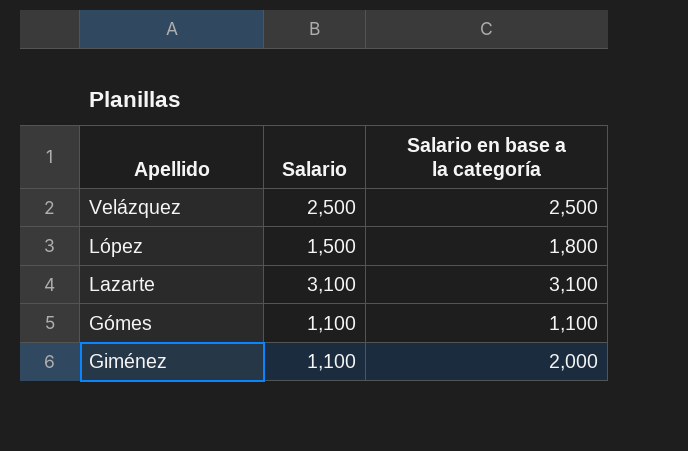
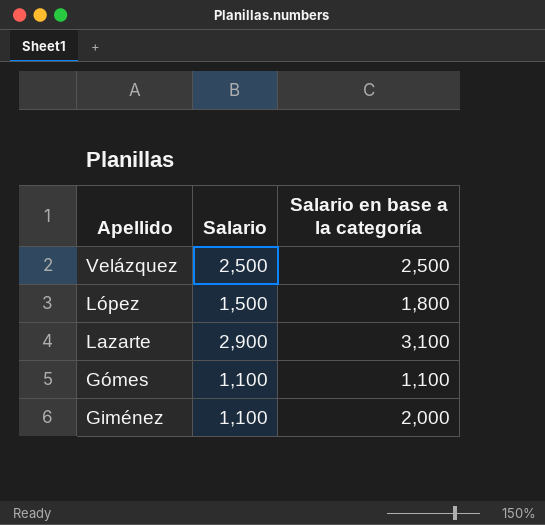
Lazarte | Salario: 3,100 -> 2,900

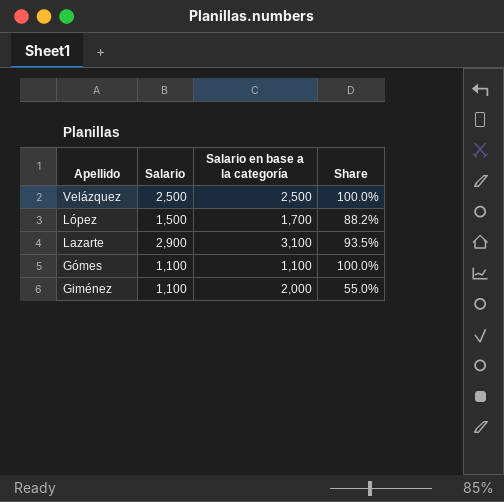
column Share | formula: none -> [Salario] / [Salario en base a la categoría]
López | Salario en base a la categoría: 1,800 -> 1,700

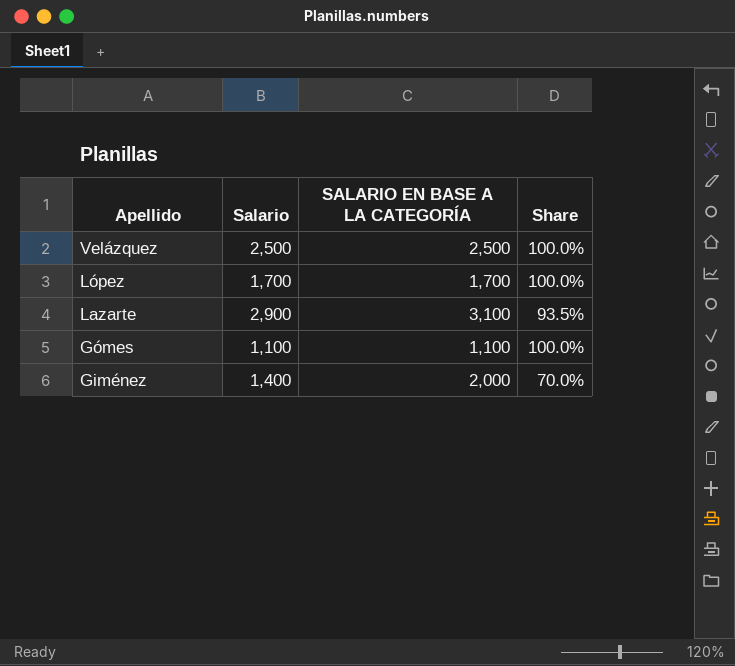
column name: Salario en base a la categoría -> SALARIO EN BASE A LA CATEGORÍA
López | Salario: 1,500 -> 1,700
López | Share: 88.2% -> 100.0%
Giménez | Salario: 1,100 -> 1,400
Giménez | Share: 55.0% -> 70.0%

